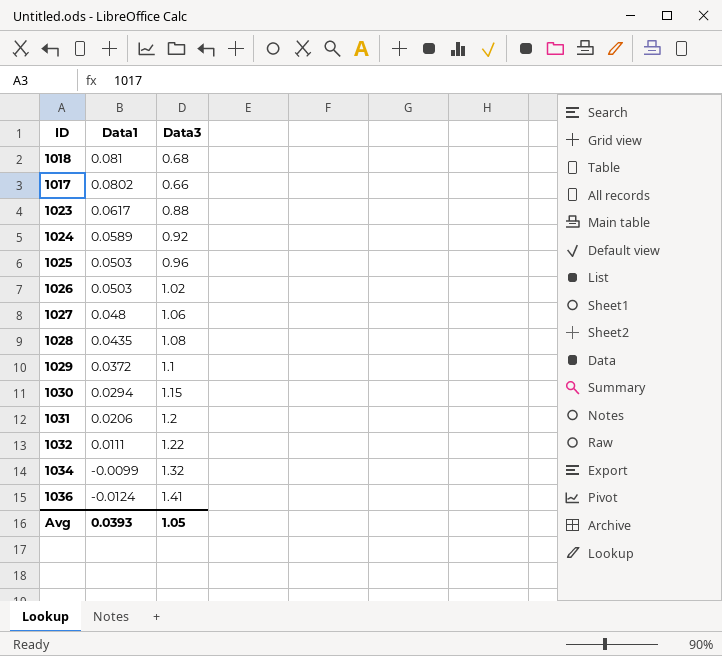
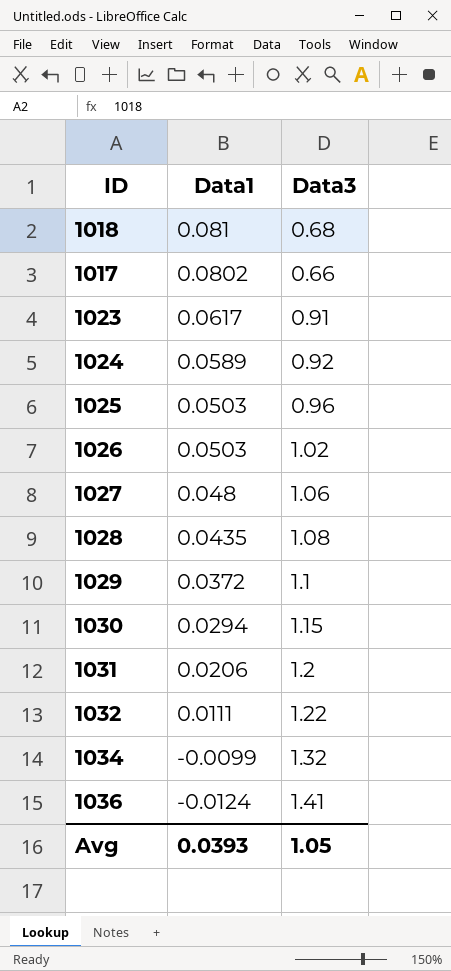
1023 | Data3: 0.88 -> 0.91

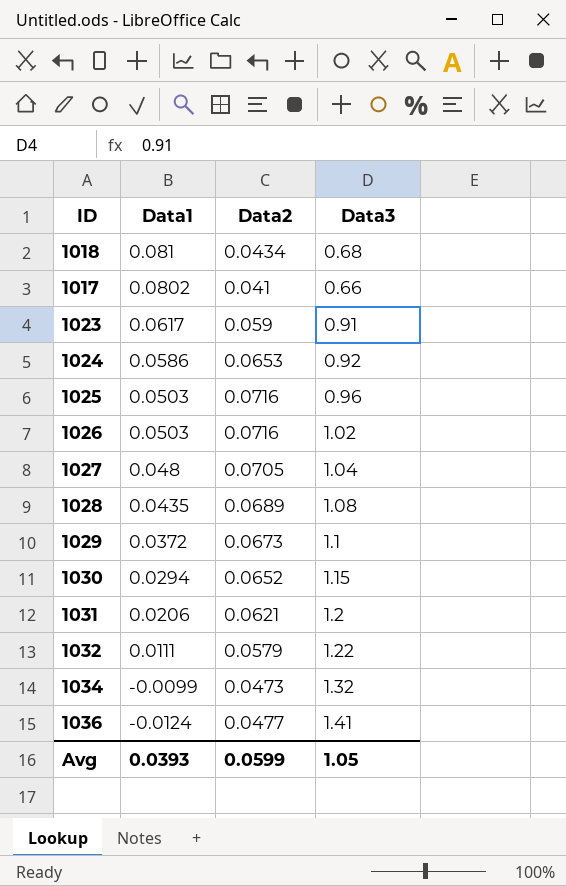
column Data2 | position: none -> 3
1024 | Data1: 0.0589 -> 0.0586
1027 | Data3: 1.06 -> 1.04

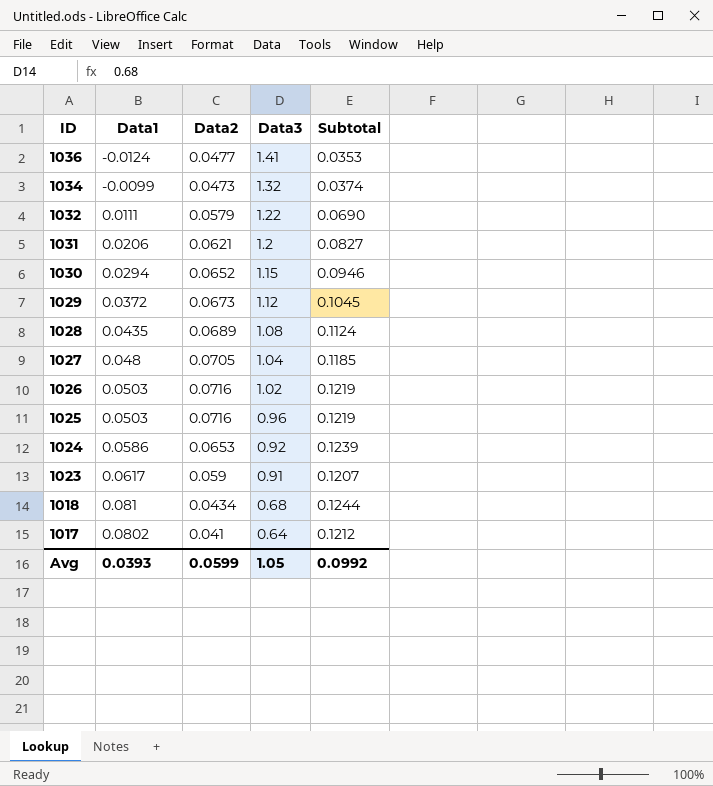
row order: Data1 descending -> ID descending
column Subtotal | formula: none -> [Data1] + [Data2]
1029 | Data3: 1.1 -> 1.12
1017 | Data3: 0.66 -> 0.64

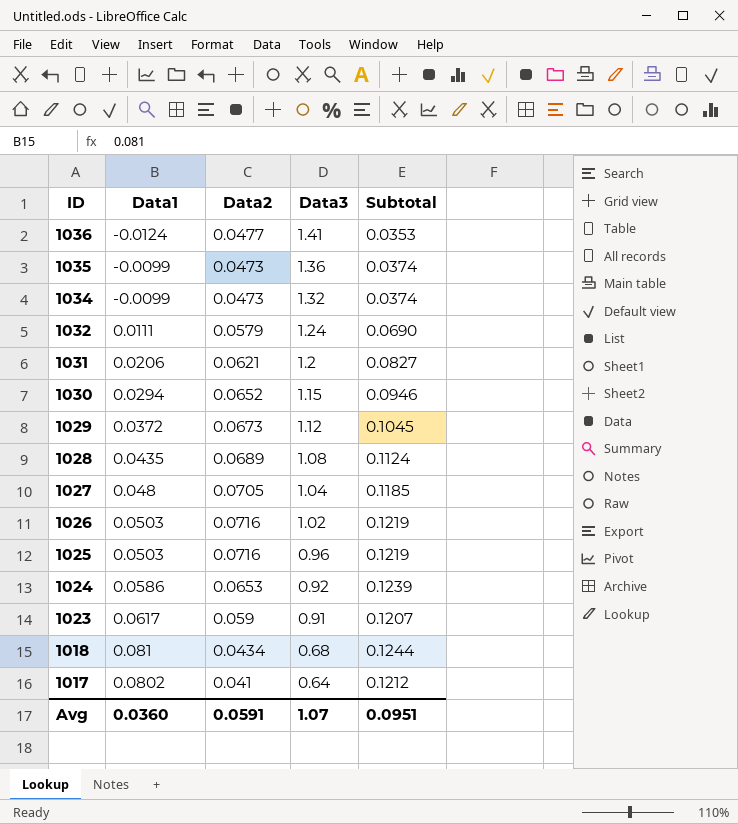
row 1035: none -> -0.0099 | 0.0473 | 1.36 | 0.0374
1032 | Data3: 1.22 -> 1.24
Avg | Data1: 0.0393 -> 0.0360
Avg | Data2: 0.0599 -> 0.0591
Avg | Data3: 1.05 -> 1.07
Avg | Subtotal: 0.0992 -> 0.0951

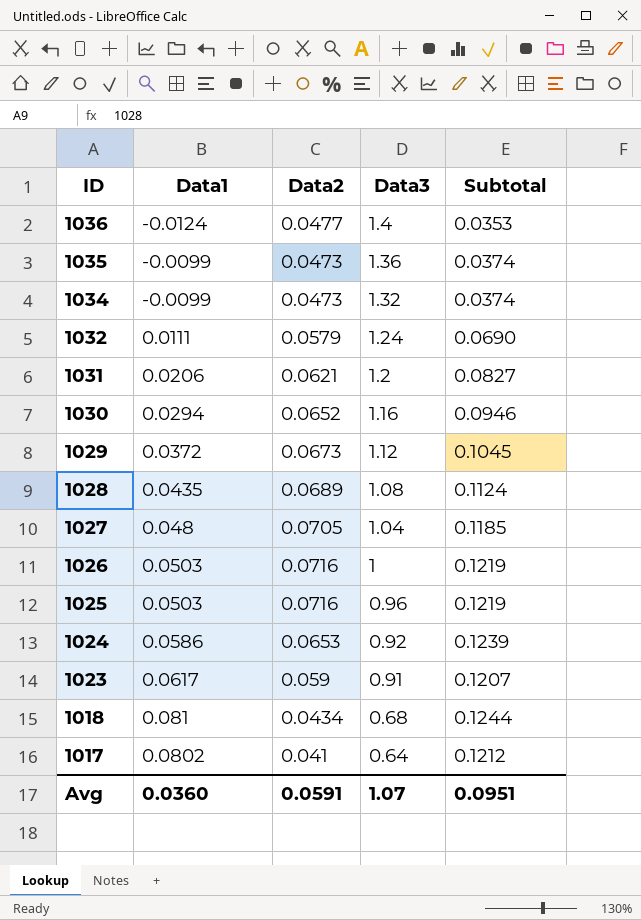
1036 | Data3: 1.41 -> 1.4
1030 | Data3: 1.15 -> 1.16
1026 | Data3: 1.02 -> 1

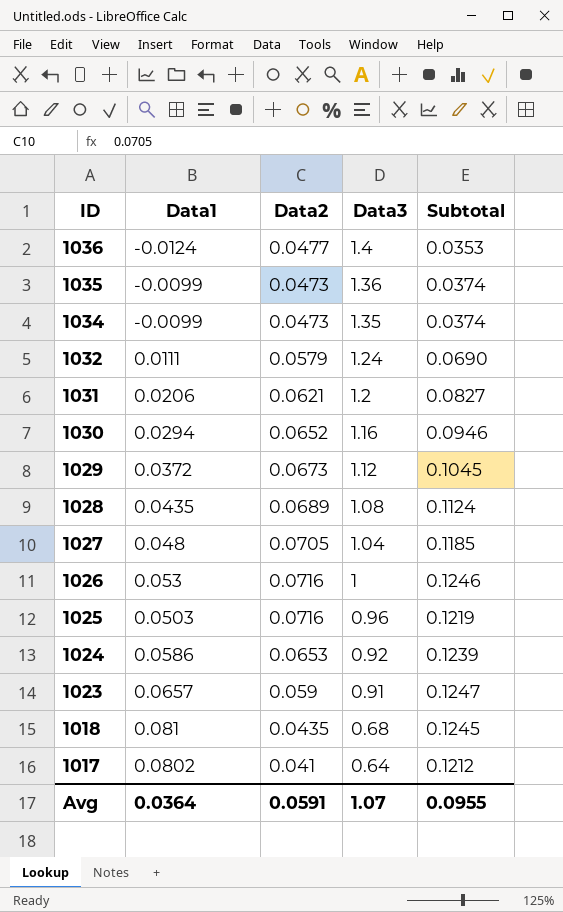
1034 | Data3: 1.32 -> 1.35
1026 | Data1: 0.0503 -> 0.053
1026 | Subtotal: 0.1219 -> 0.1246
1023 | Data1: 0.0617 -> 0.0657
1023 | Subtotal: 0.1207 -> 0.1247
1018 | Data2: 0.0434 -> 0.0435
1018 | Subtotal: 0.1244 -> 0.1245
Avg | Data1: 0.0360 -> 0.0364
Avg | Subtotal: 0.0951 -> 0.0955

